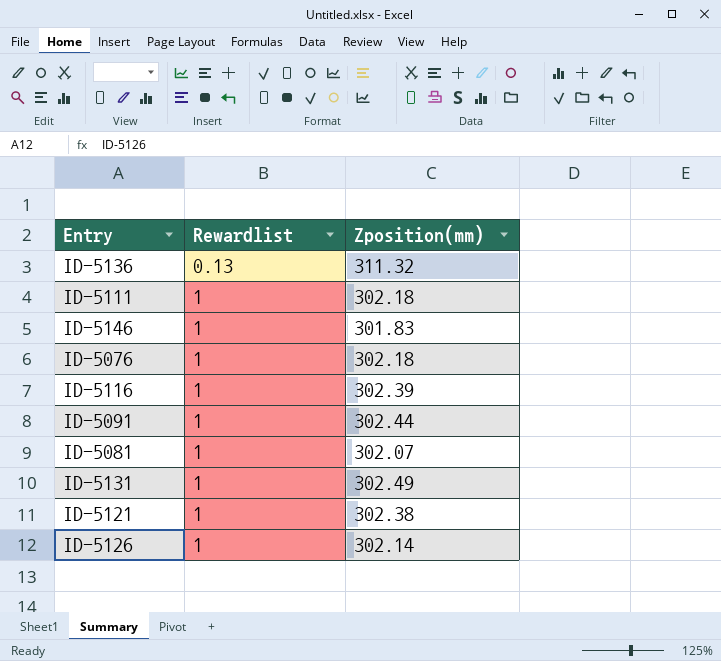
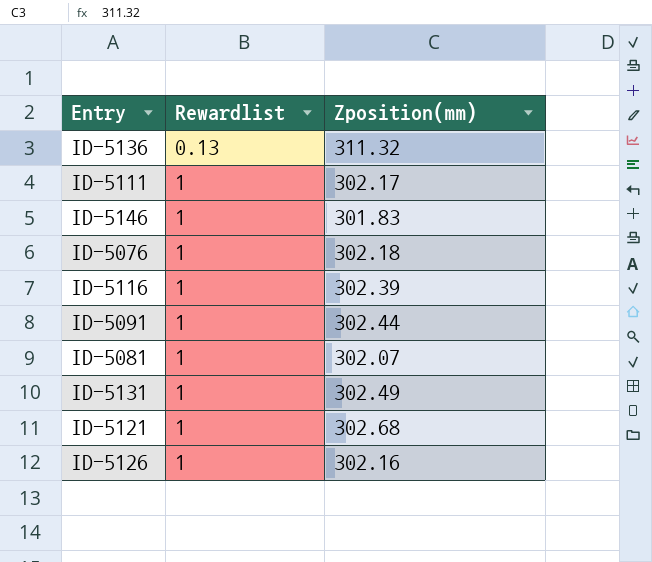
ID-5111 | Zposition(mm): 302.18 -> 302.17
ID-5121 | Zposition(mm): 302.38 -> 302.68
ID-5126 | Zposition(mm): 302.14 -> 302.16

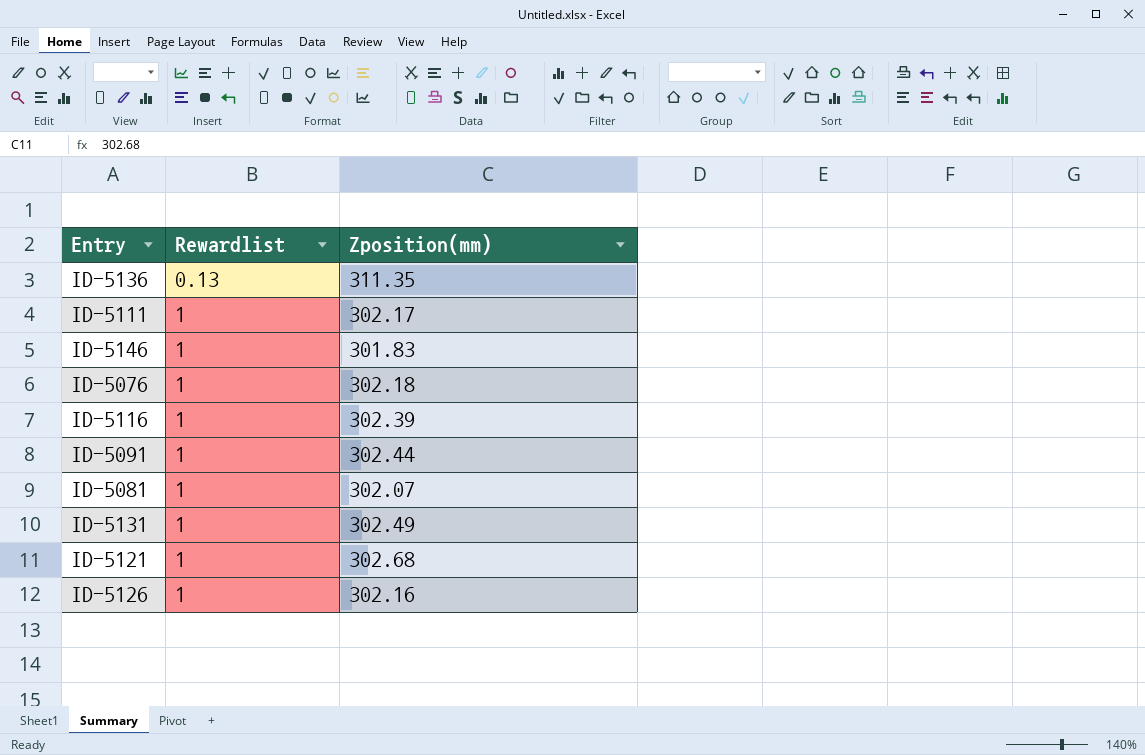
ID-5136 | Zposition(mm): 311.32 -> 311.35

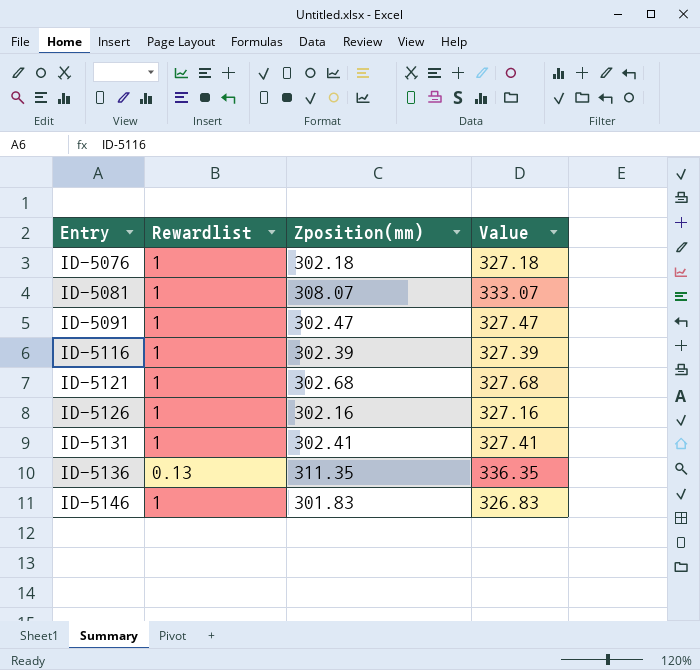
row order: Rewardlist ascending -> Entry ascending
column Value | formula: none -> [Zposition(mm)] + 25
row ID-5111: 1 | 302.17 -> none
ID-5081 | Zposition(mm): 302.07 -> 308.07
ID-5091 | Zposition(mm): 302.44 -> 302.47
ID-5131 | Zposition(mm): 302.49 -> 302.41

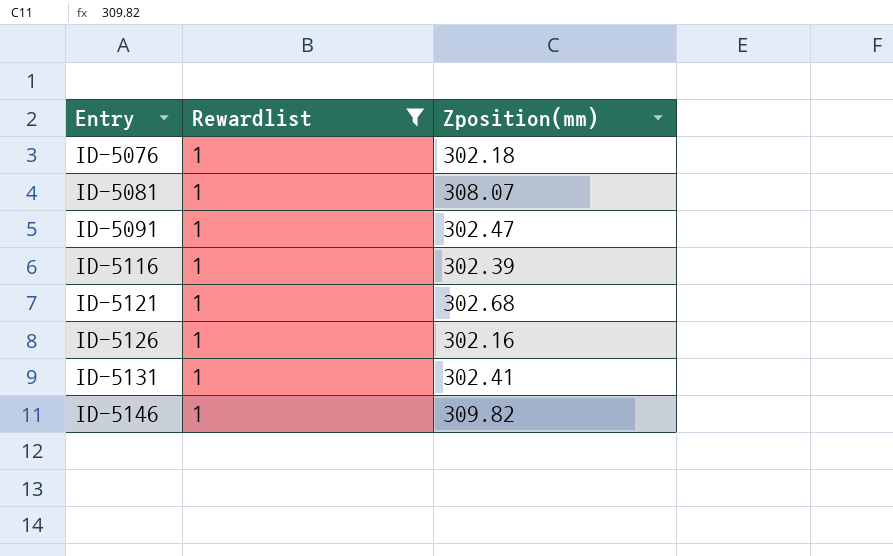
filter: none -> Rewardlist = 1
column Value | formula: [Zposition(mm)] + 25 -> none
ID-5146 | Zposition(mm): 301.83 -> 309.82

